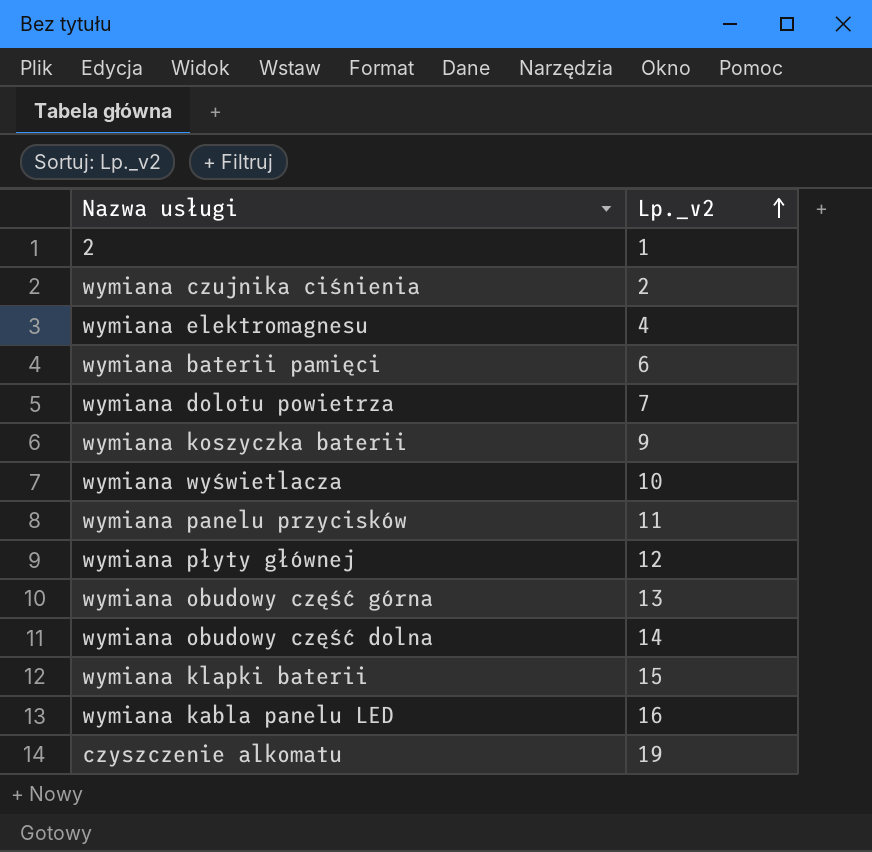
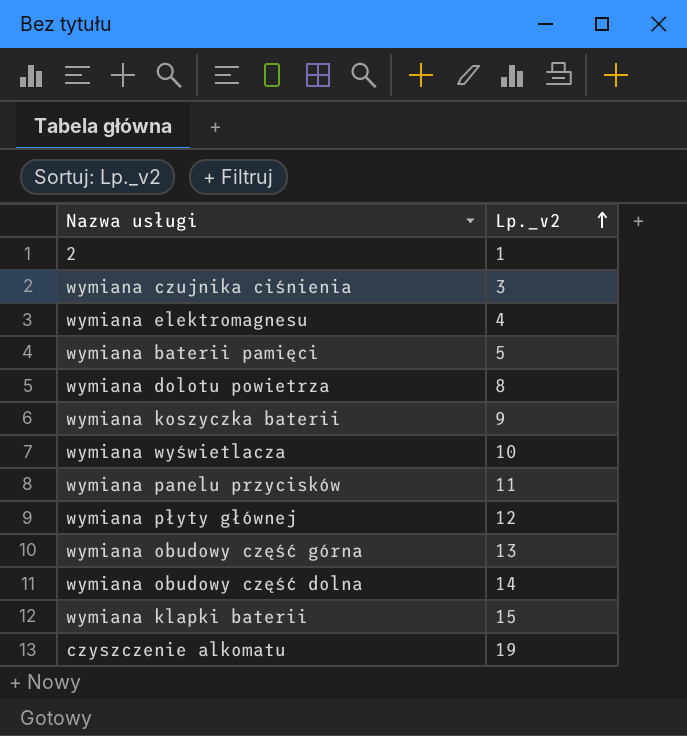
row wymiana kabla panelu LED: 16 -> none
wymiana czujnika ciśnienia | Lp._v2: 2 -> 3
wymiana baterii pamięci | Lp._v2: 6 -> 5
wymiana dolotu powietrza | Lp._v2: 7 -> 8

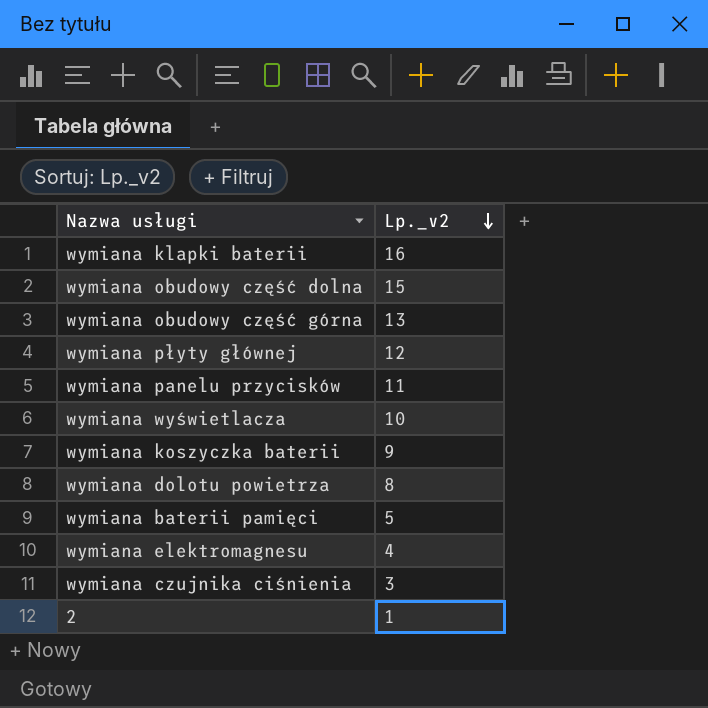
row order: Lp._v2 ascending -> Lp._v2 descending
row czyszczenie alkomatu: 19 -> none
wymiana klapki baterii | Lp._v2: 15 -> 16
wymiana obudowy część dolna | Lp._v2: 14 -> 15

